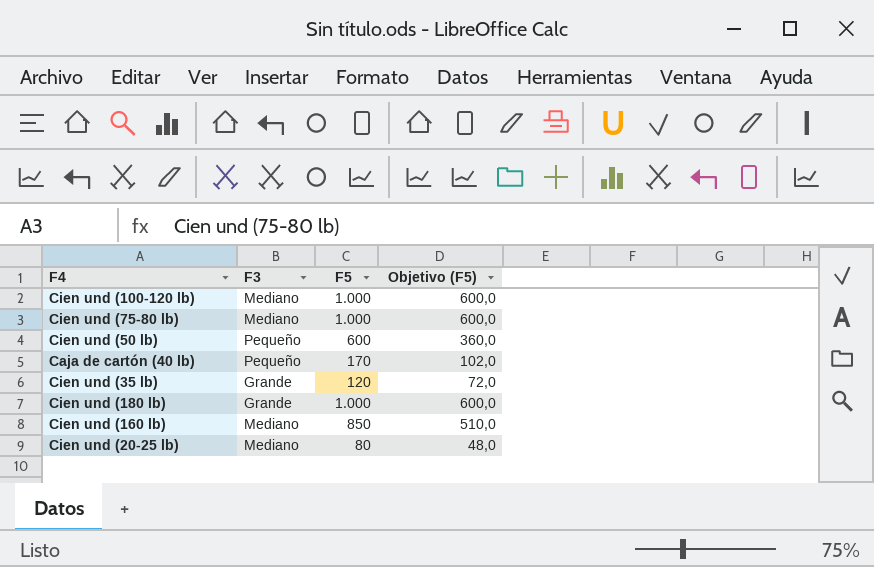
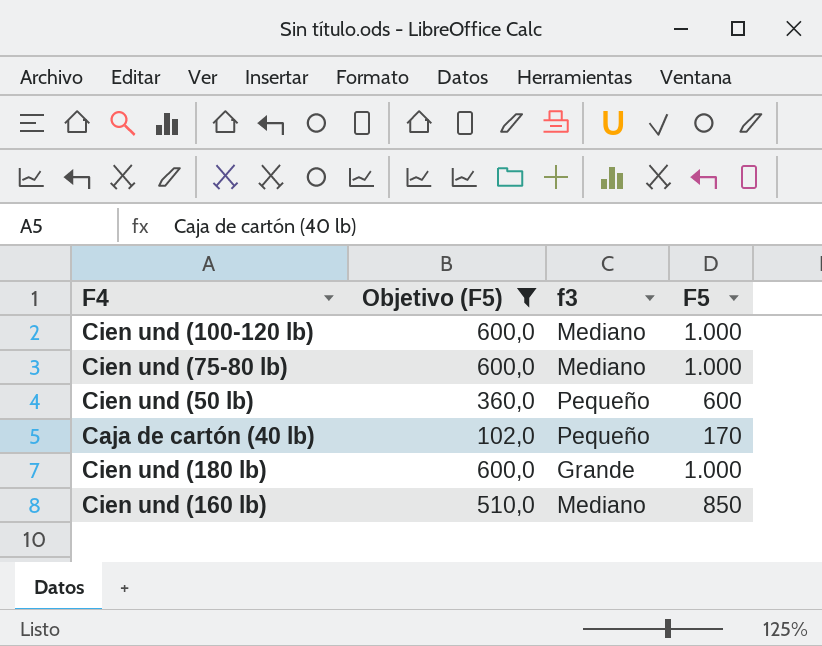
filter: none -> Objetivo (F5) >= 102,0
column Objetivo (F5) | position: 4 -> 2
column name: F3 -> f3

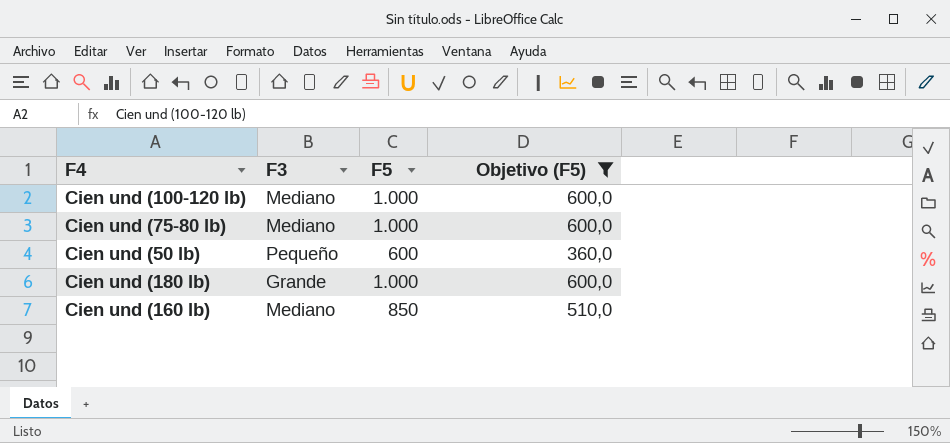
column name: f3 -> F3
column Objetivo (F5) | position: 2 -> 4
row Caja de cartón (40 lb): 102,0 | Pequeño | 170 -> none

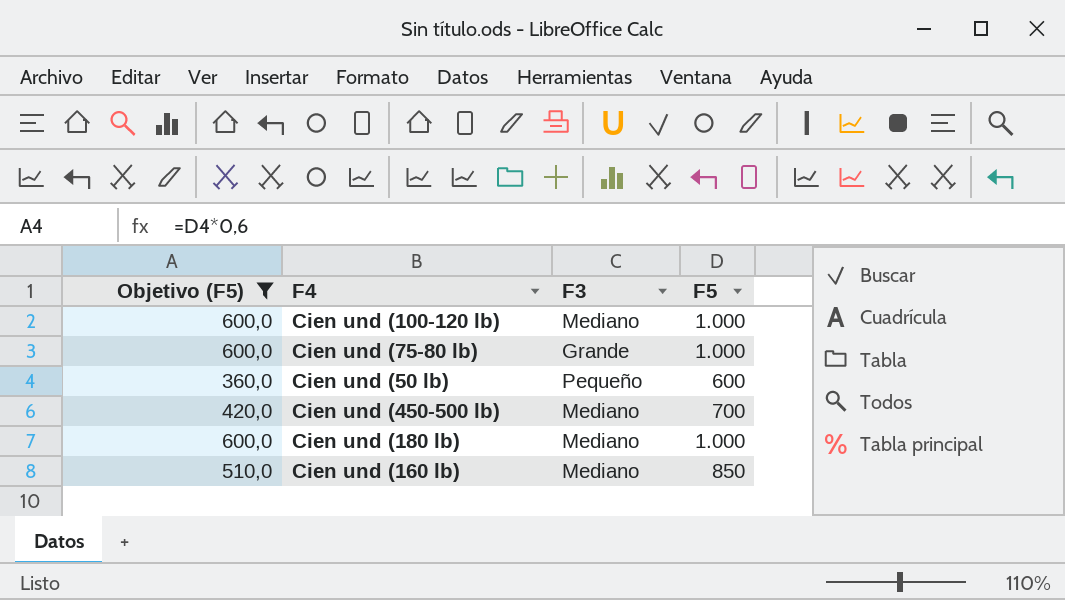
column Objetivo (F5) | position: 4 -> 1
Cien und (75-80 lb) | F3: Mediano -> Grande
row Cien und (450-500 lb): none -> 420,0 | Mediano | 700
Cien und (180 lb) | F3: Grande -> Mediano

